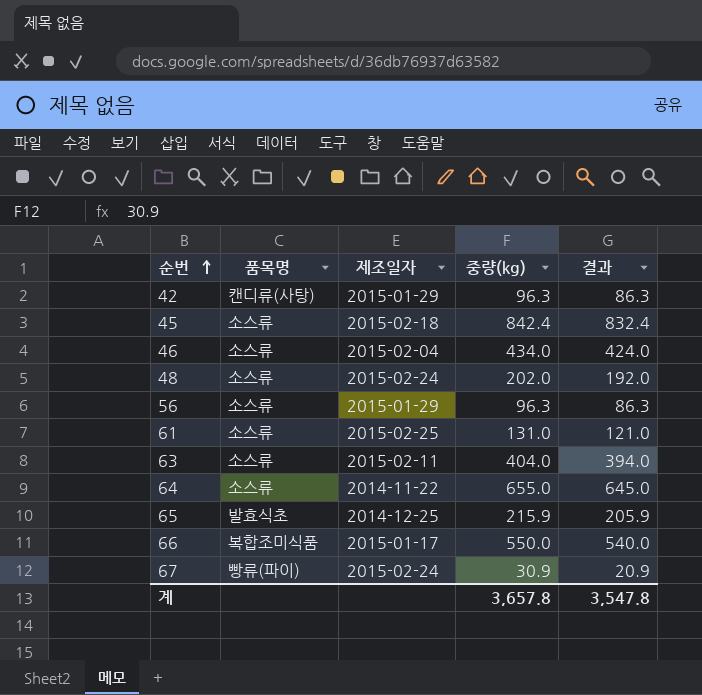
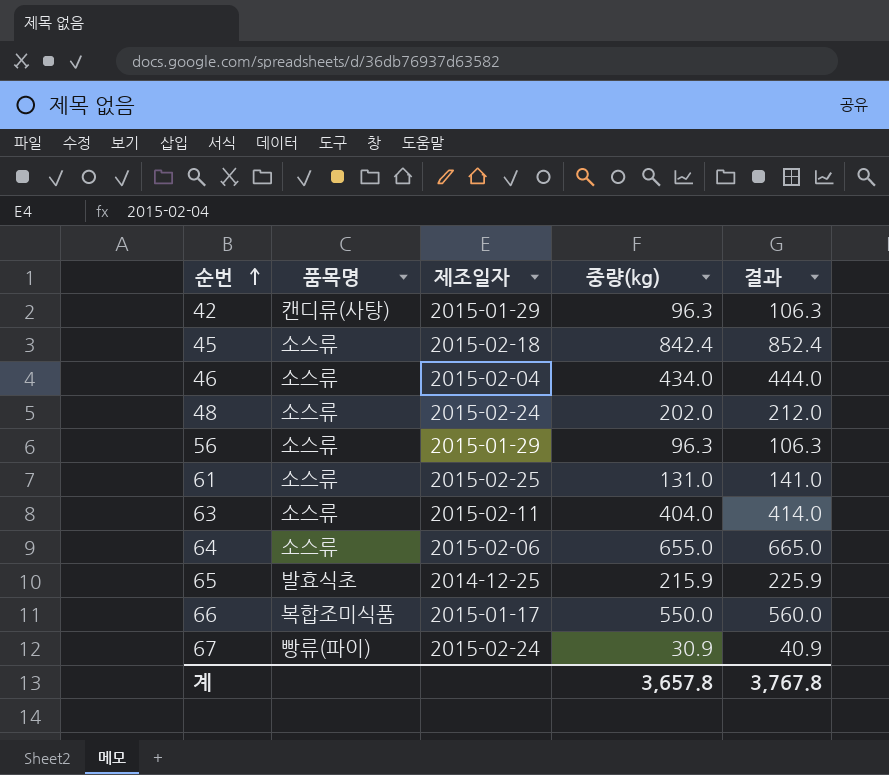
column 결과 | formula: [중량(kg)] - 10 -> [중량(kg)] + 10
64 | 제조일자: 2014-11-22 -> 2015-02-06
계 | 결과: 3,547.8 -> 3,767.8

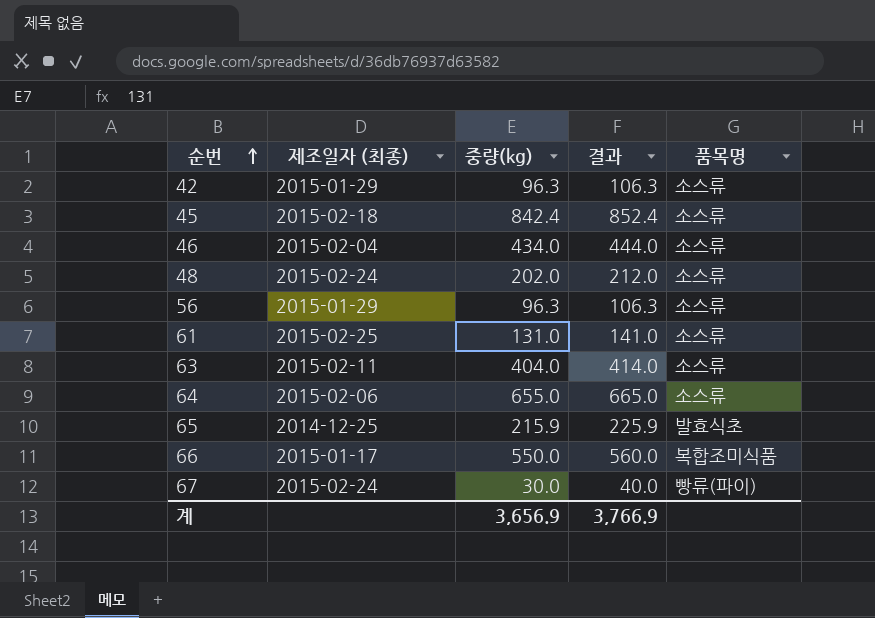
column name: 제조일자 -> 제조일자 (최종)
column 품목명 | position: 2 -> 5
42 | 품목명: 캔디류(사탕) -> 소스류
67 | 중량(kg): 30.9 -> 30.0
67 | 결과: 40.9 -> 40.0
계 | 중량(kg): 3,657.8 -> 3,656.9
계 | 결과: 3,767.8 -> 3,766.9

